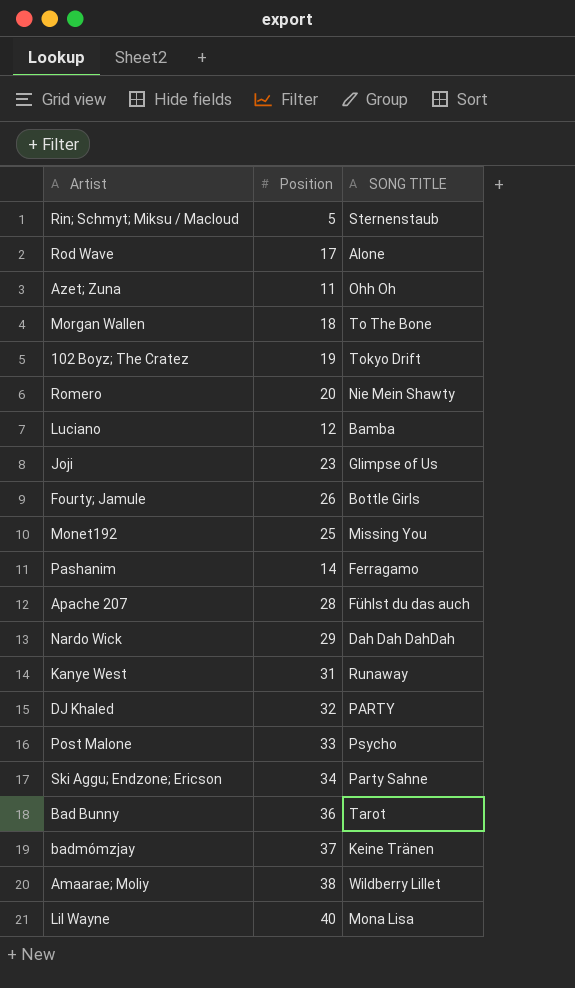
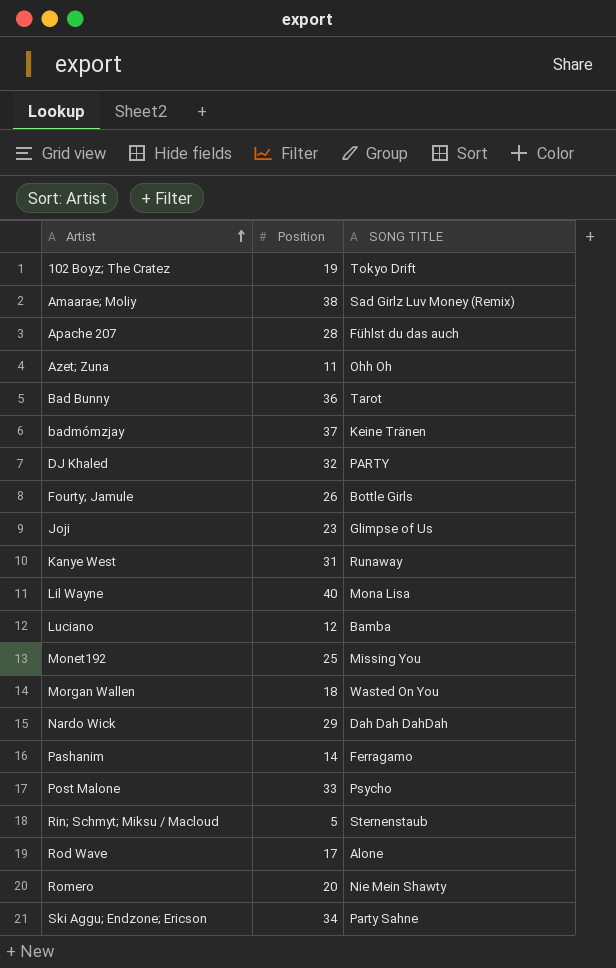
row order: none -> Artist ascending
Amaarae; Moliy | SONG TITLE: Wildberry Lillet -> Sad Girlz Luv Money (Remix)
Morgan Wallen | SONG TITLE: To The Bone -> Wasted On You

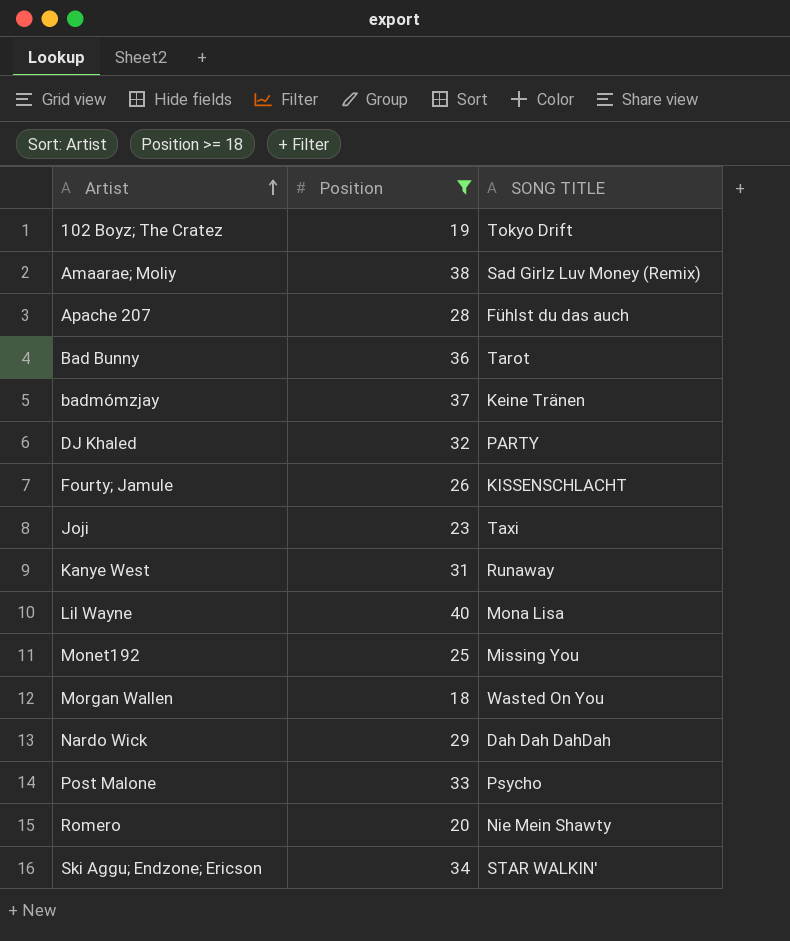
filter: none -> Position >= 18
Fourty; Jamule | SONG TITLE: Bottle Girls -> KISSENSCHLACHT
Joji | SONG TITLE: Glimpse of Us -> Taxi
Ski Aggu; Endzone; Ericson | SONG TITLE: Party Sahne -> STAR WALKIN'

